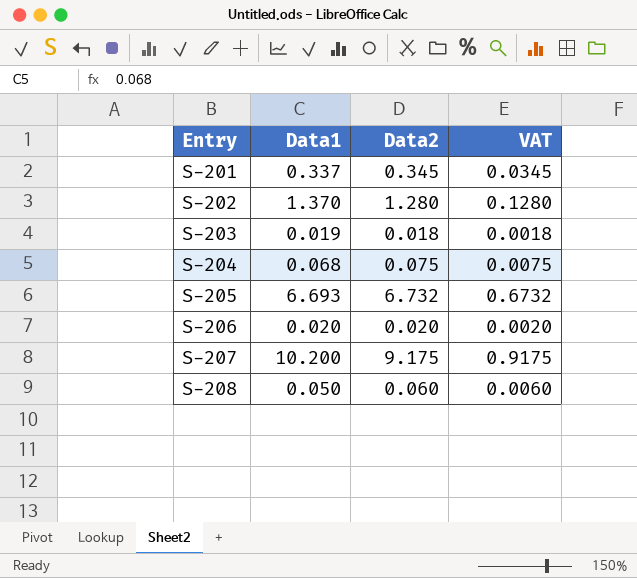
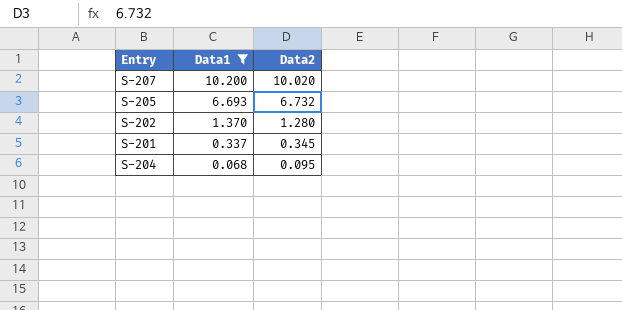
filter: none -> Data1 >= 0.068
row order: Entry ascending -> Data1 descending
column VAT | formula: [Data2] * 0.1 -> none
S-207 | Data2: 9.175 -> 10.020
S-204 | Data2: 0.075 -> 0.095

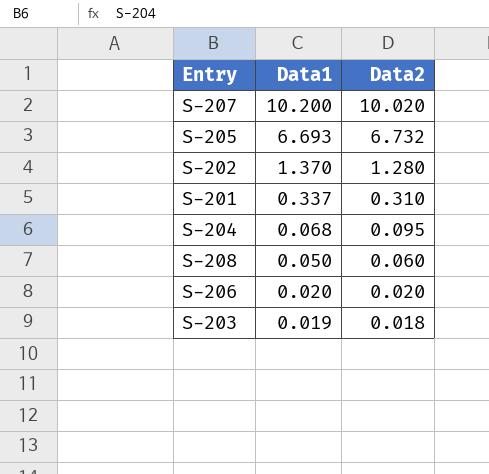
filter: Data1 >= 0.068 -> none
S-201 | Data2: 0.345 -> 0.310

